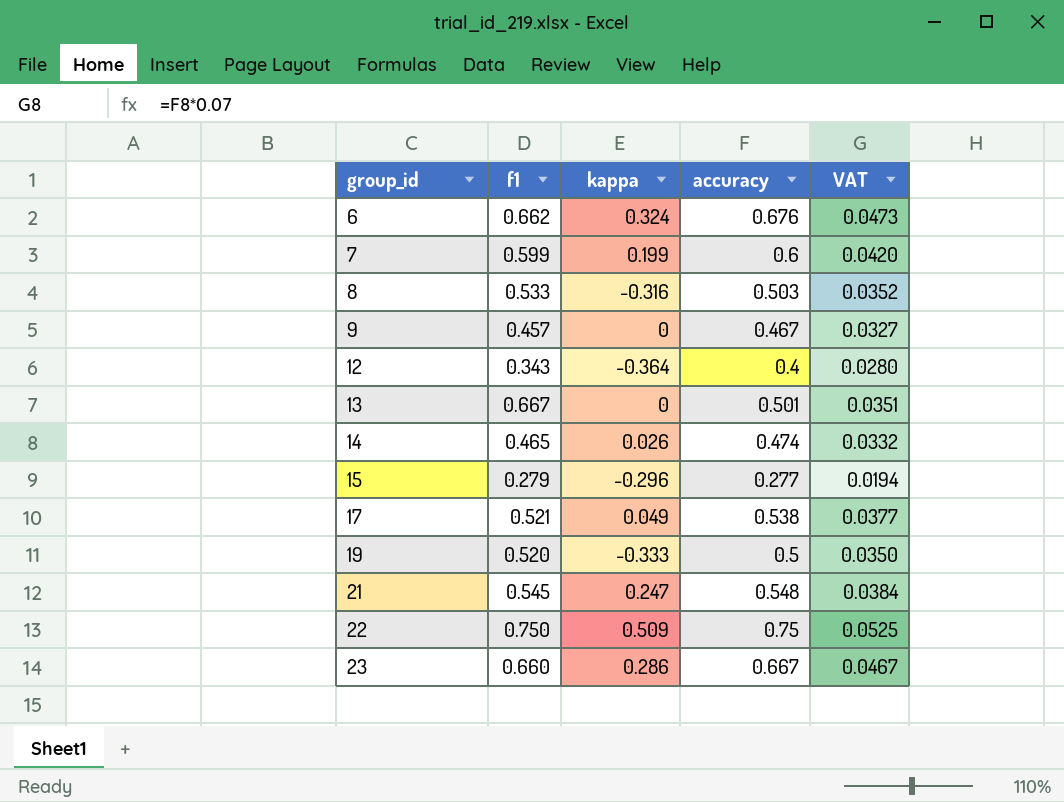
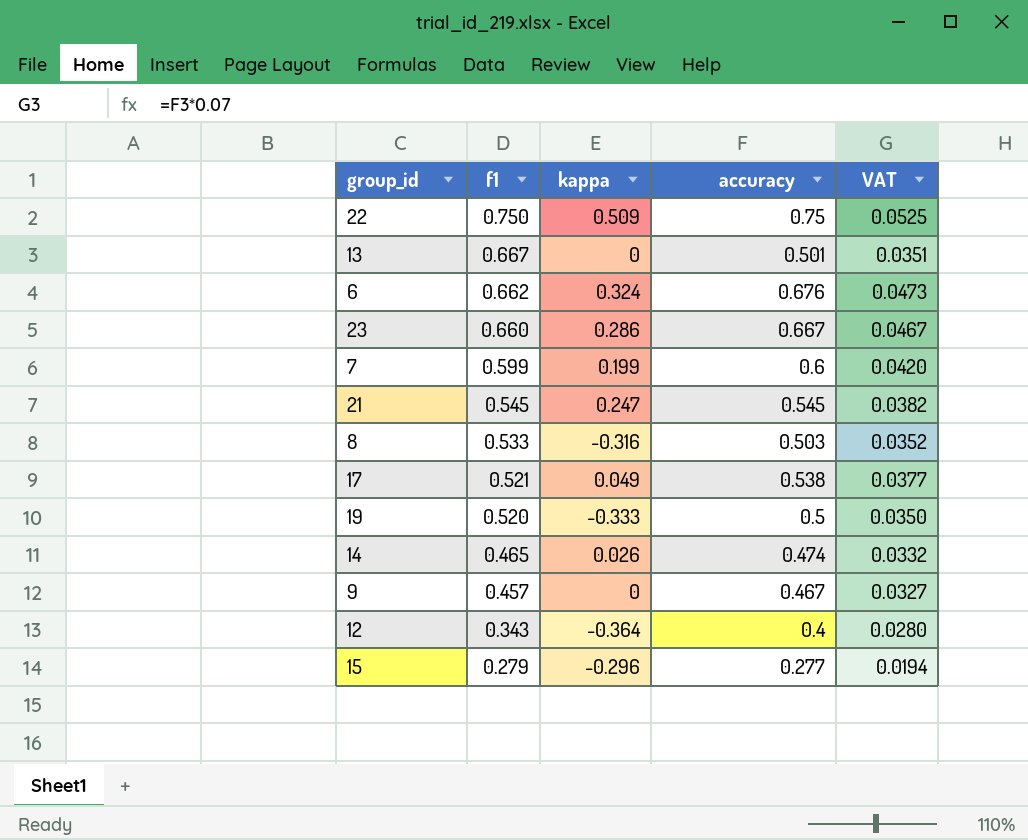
row order: group_id ascending -> f1 descending
21 | accuracy: 0.548 -> 0.545
21 | VAT: 0.0384 -> 0.0382

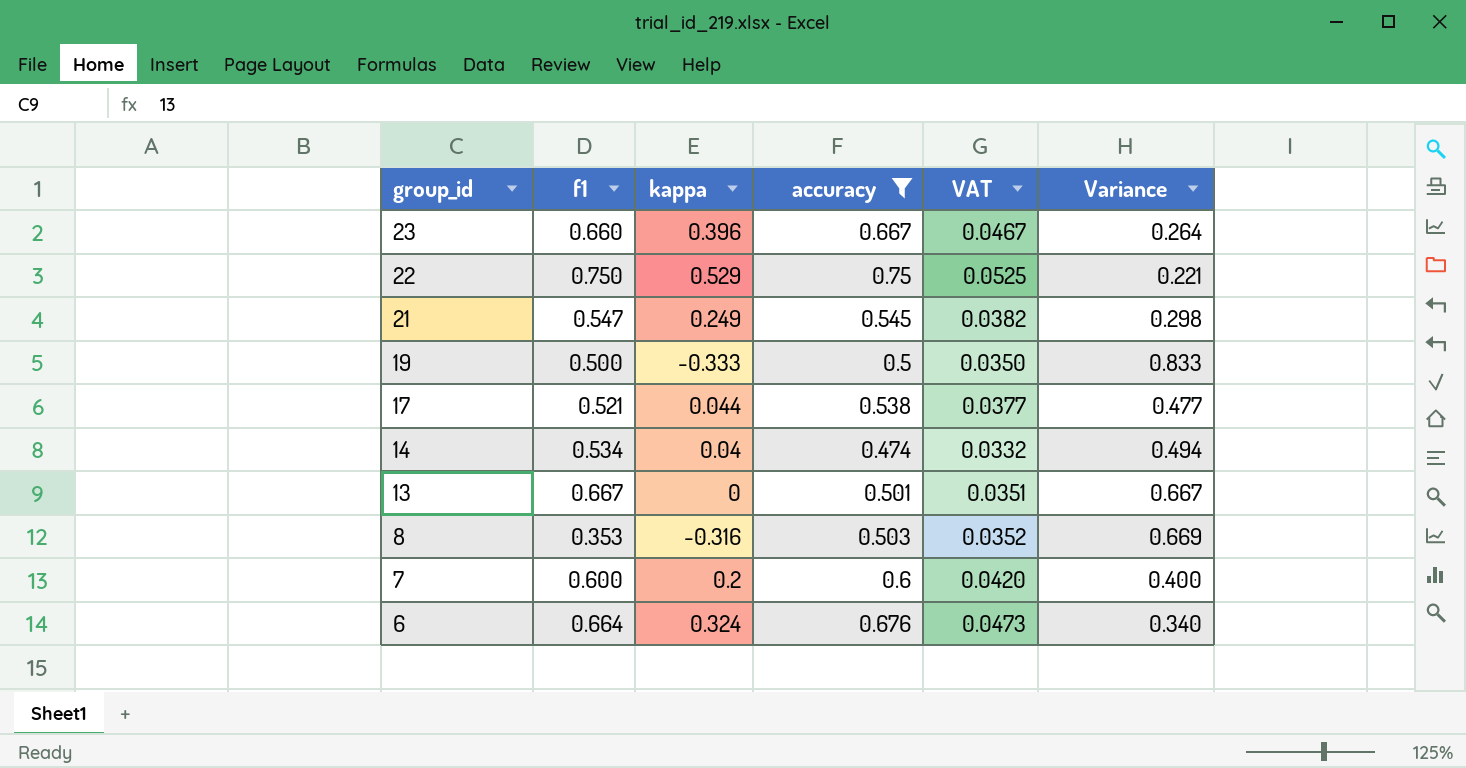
filter: none -> accuracy >= 0.474
row order: f1 descending -> group_id descending
column Variance | formula: none -> [f1] - [kappa]
23 | kappa: 0.286 -> 0.396
22 | kappa: 0.509 -> 0.529
21 | f1: 0.545 -> 0.547
21 | kappa: 0.247 -> 0.249
19 | f1: 0.520 -> 0.500
17 | kappa: 0.049 -> 0.044
14 | f1: 0.465 -> 0.534
14 | kappa: 0.026 -> 0.04
8 | f1: 0.533 -> 0.353
7 | f1: 0.599 -> 0.600
7 | kappa: 0.199 -> 0.2
6 | f1: 0.662 -> 0.664

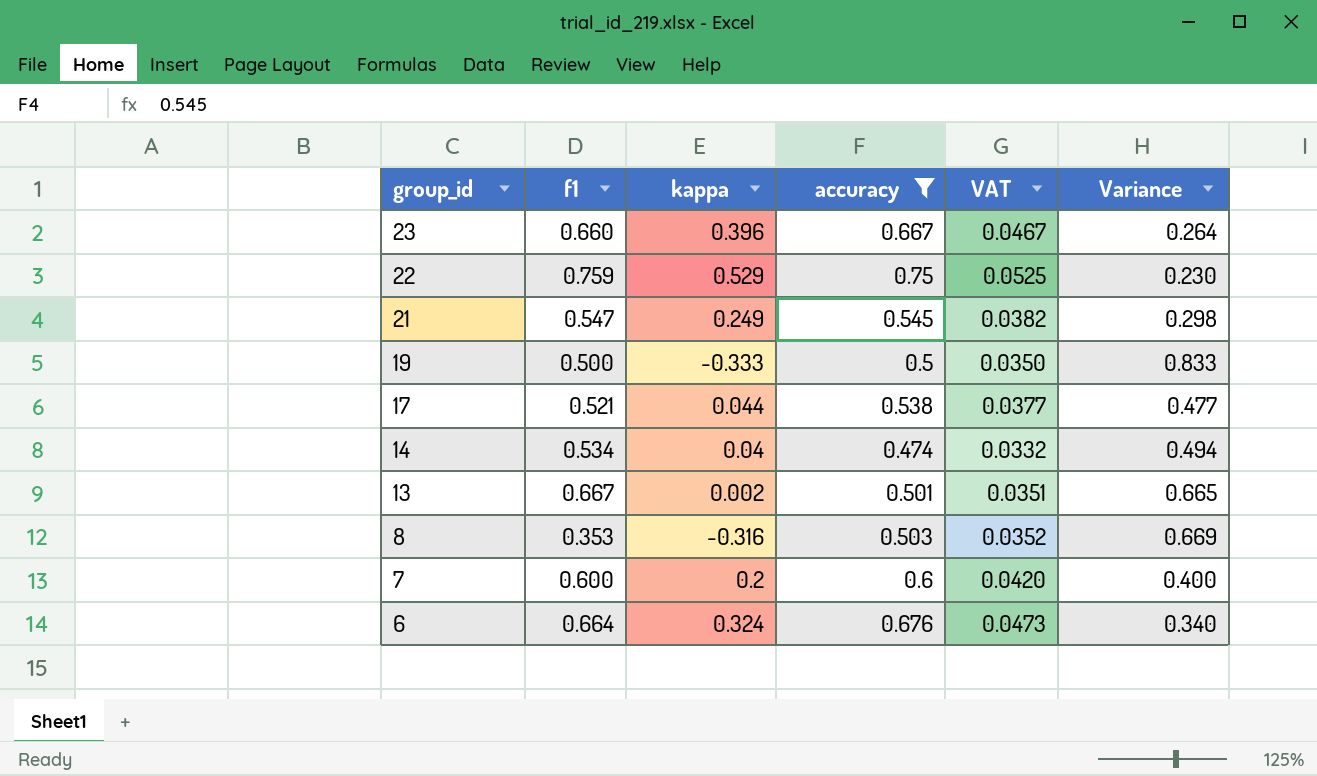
22 | f1: 0.750 -> 0.759
22 | Variance: 0.221 -> 0.230
13 | kappa: 0 -> 0.002
13 | Variance: 0.667 -> 0.665

